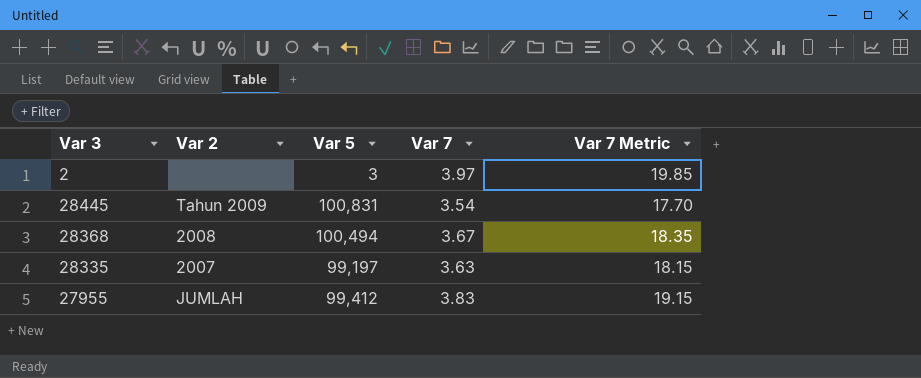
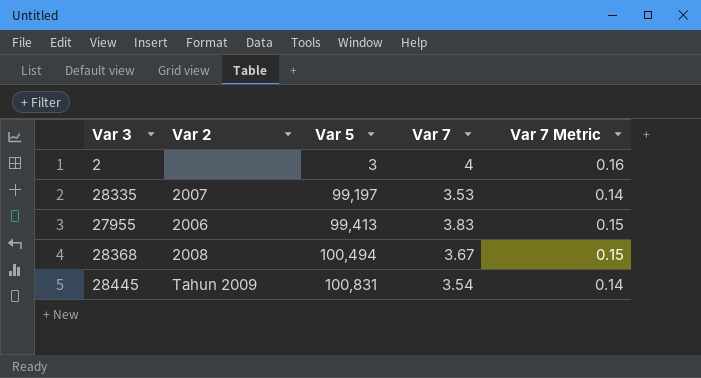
row order: none -> Var 5 ascending
column Var 7 Metric | formula: [Var 7] * 5 -> [Var 7] * 0.04
2 | Var 7: 3.97 -> 4
28335 | Var 7: 3.63 -> 3.53
27955 | Var 2: JUMLAH -> 2006
27955 | Var 5: 99,412 -> 99,413

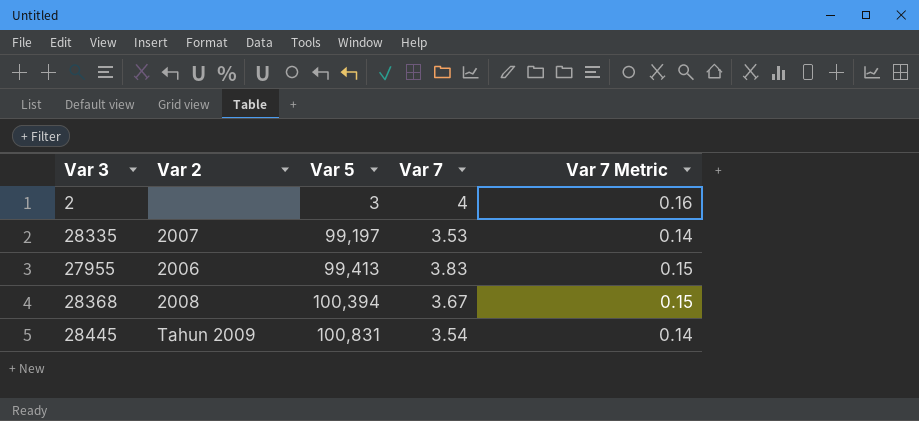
28368 | Var 5: 100,494 -> 100,394

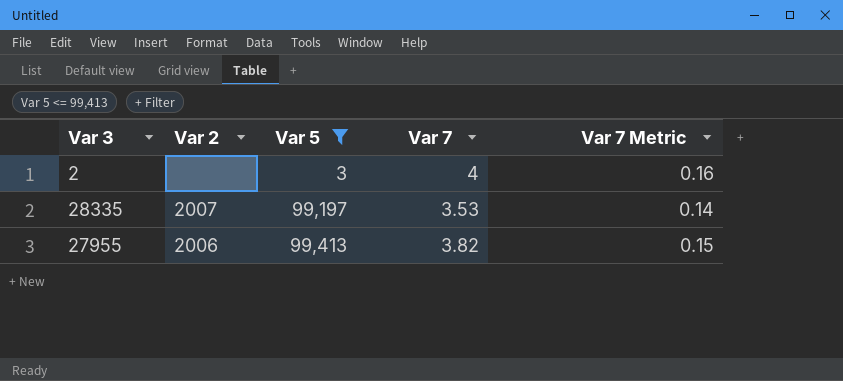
filter: none -> Var 5 <= 99,413
27955 | Var 7: 3.83 -> 3.82

